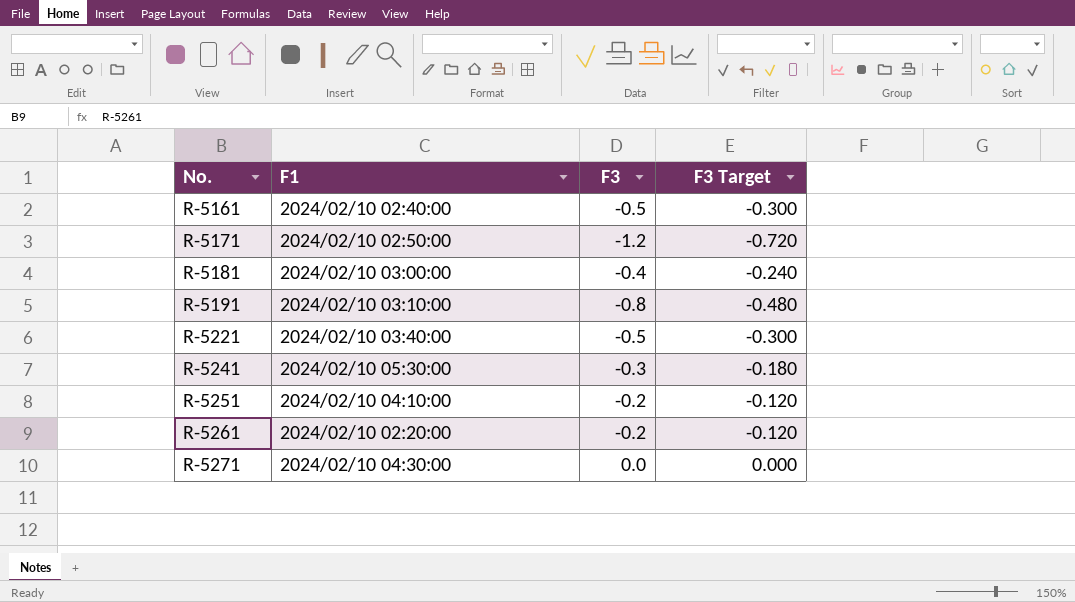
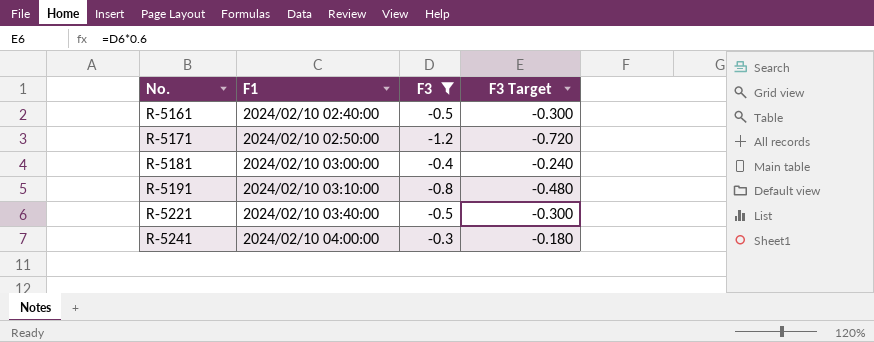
filter: none -> F3 <= -0.3
R-5241 | F1: 2024/02/10 05:30:00 -> 2024/02/10 04:00:00

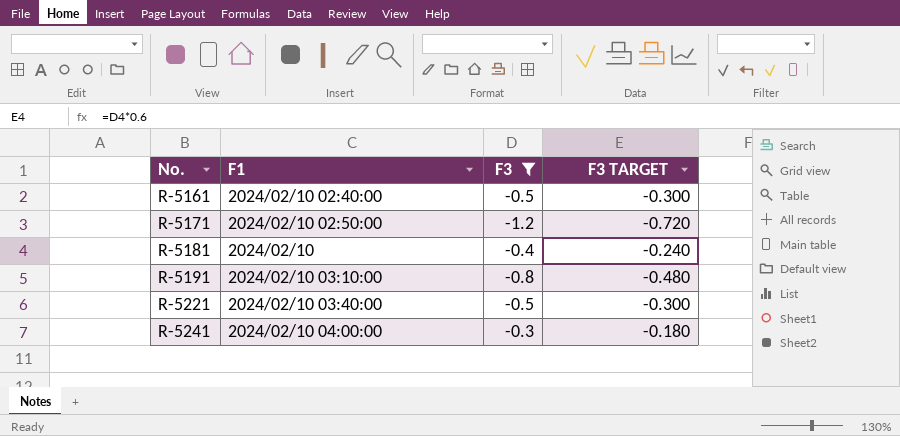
column name: F3 Target -> F3 TARGET
R-5181 | F1: 2024/02/10 03:00:00 -> 2024/02/10

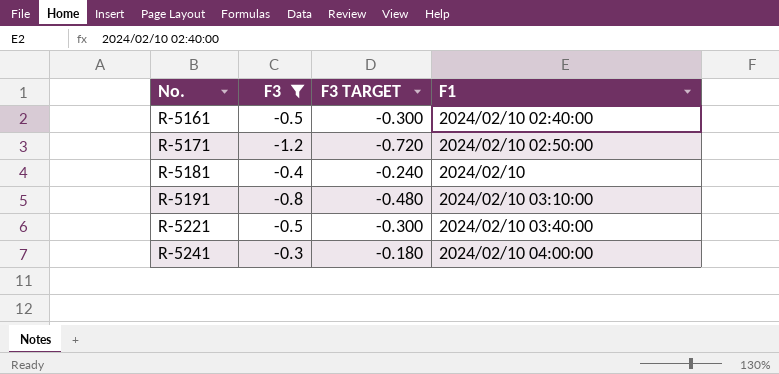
column F1 | position: 2 -> 4

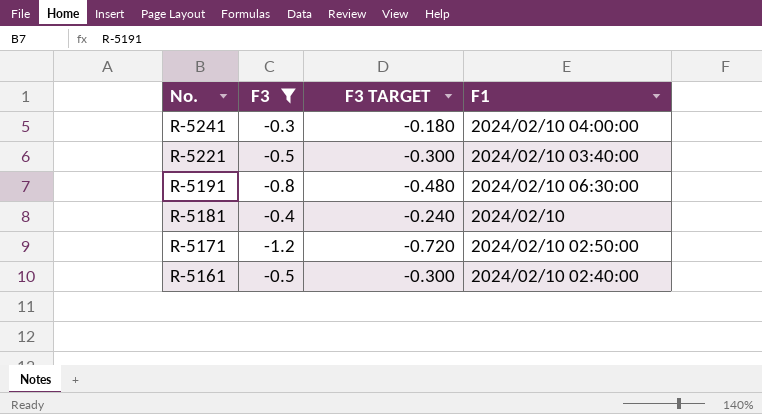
row order: No. ascending -> No. descending
R-5191 | F1: 2024/02/10 03:10:00 -> 2024/02/10 06:30:00

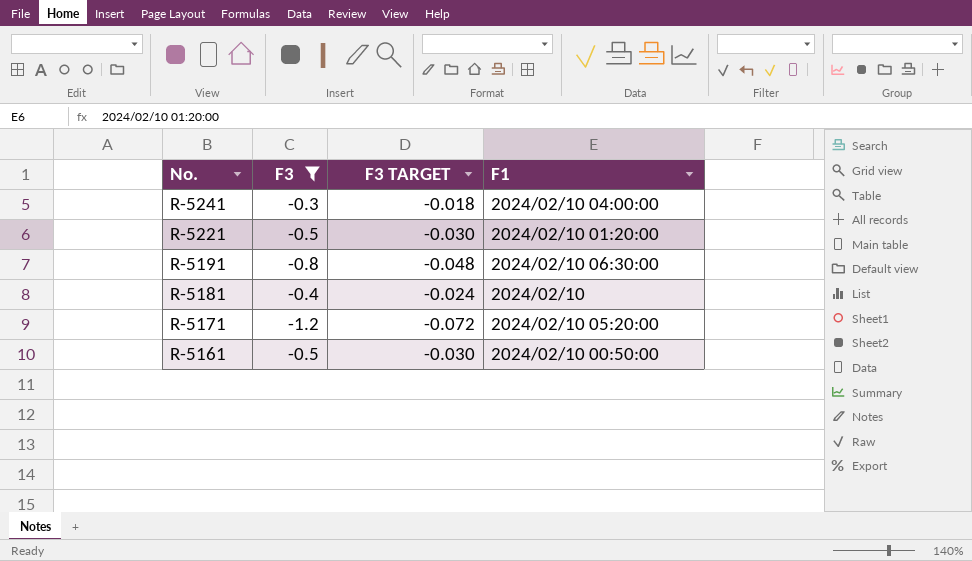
column F3 TARGET | formula: [F3] * 0.6 -> [F3] * 0.06
R-5221 | F1: 2024/02/10 03:40:00 -> 2024/02/10 01:20:00
R-5171 | F1: 2024/02/10 02:50:00 -> 2024/02/10 05:20:00
R-5161 | F1: 2024/02/10 02:40:00 -> 2024/02/10 00:50:00

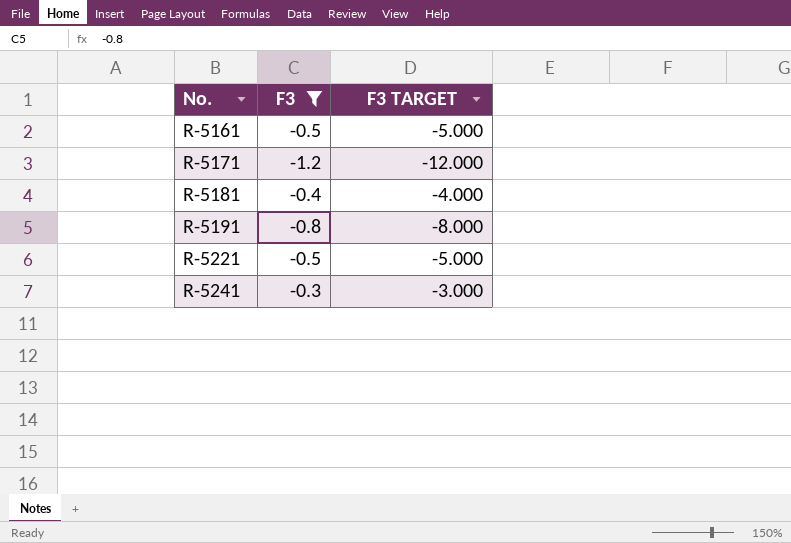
row order: No. descending -> No. ascending
column F1 | position: 4 -> none
column F3 TARGET | formula: [F3] * 0.06 -> [F3] * 10

